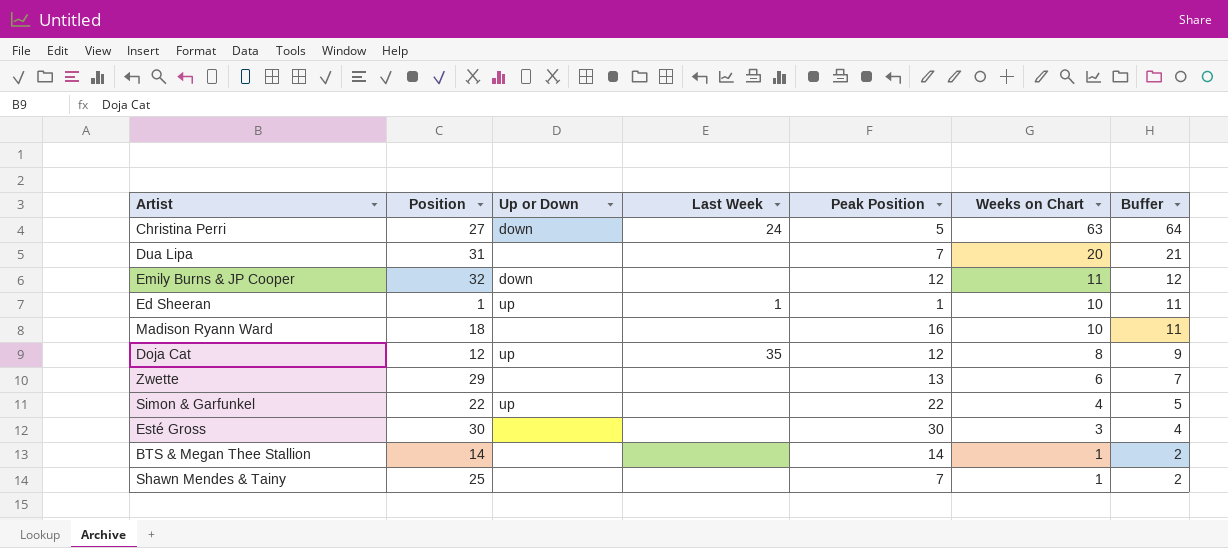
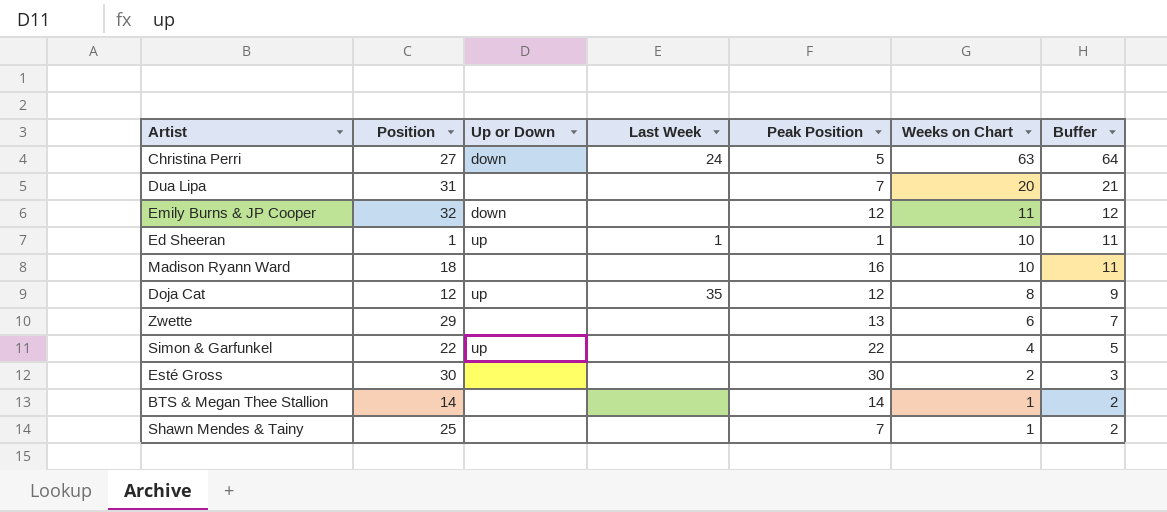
Esté Gross | Weeks on Chart: 3 -> 2
Esté Gross | Buffer: 4 -> 3

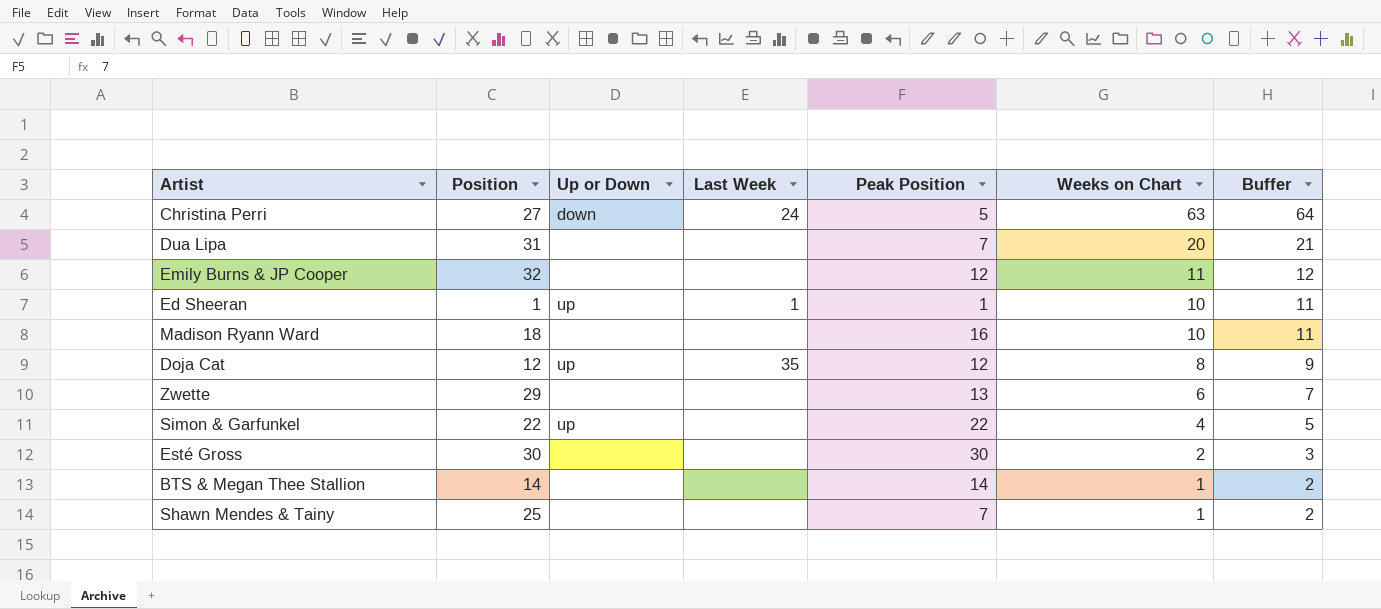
Emily Burns & JP Cooper | Up or Down: down -> none

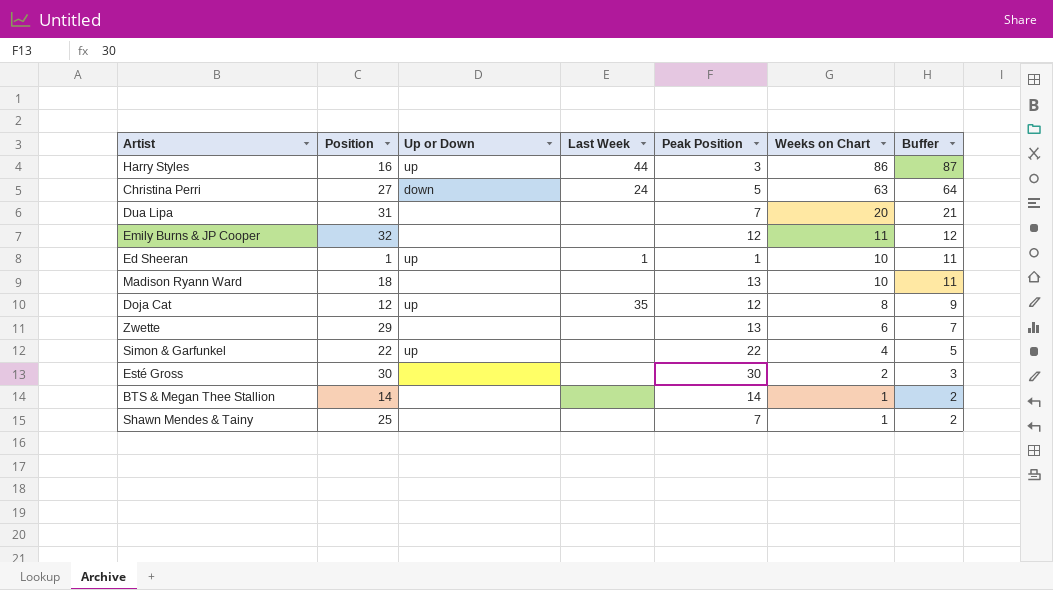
row Harry Styles: none -> 16 | up | 44 | 3 | 86 | 87
Madison Ryann Ward | Peak Position: 16 -> 13

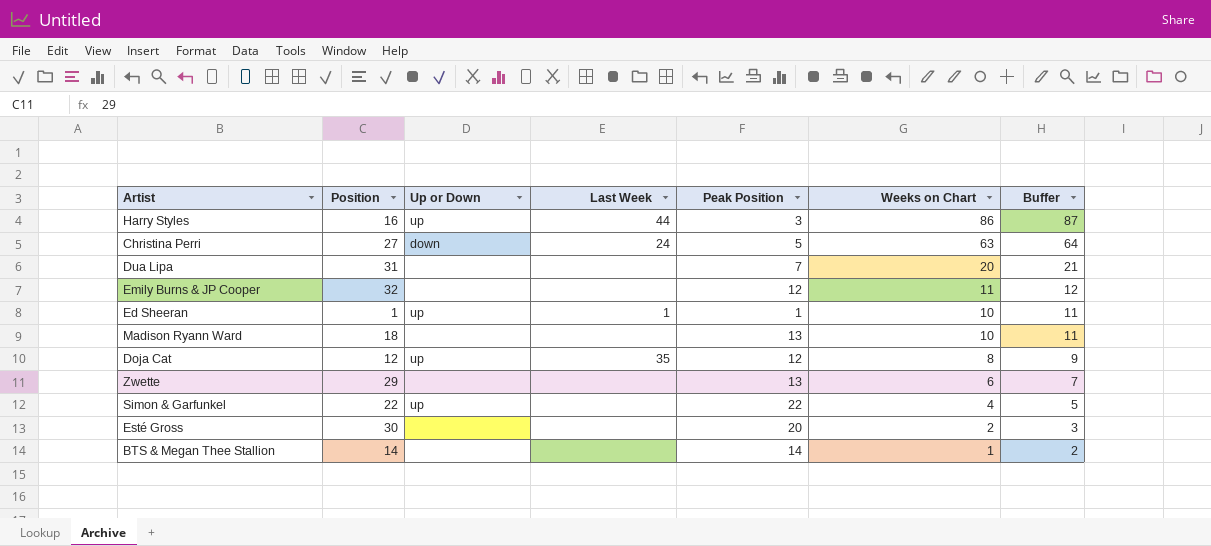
row Shawn Mendes & Tainy: 25 | none | none | 7 | 1 | 2 -> none
Esté Gross | Peak Position: 30 -> 20

